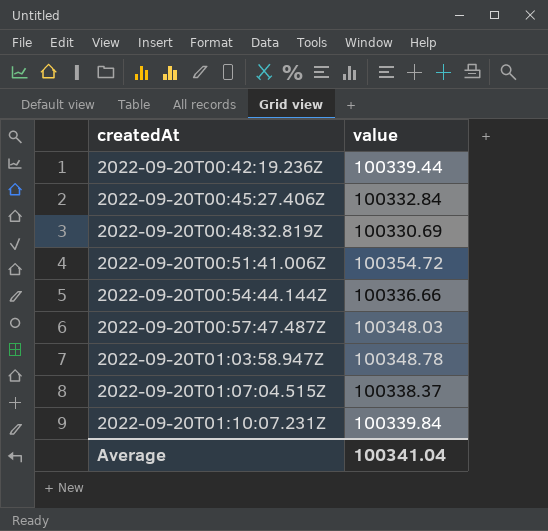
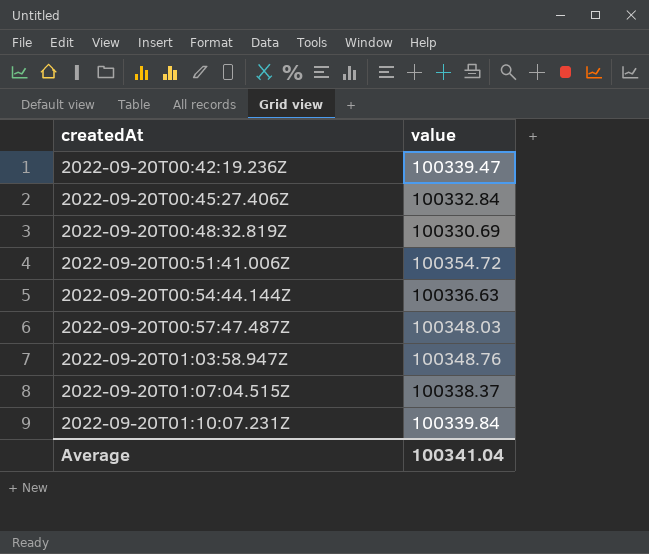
2022-09-20T00:42:19.236Z | value: 100339.44 -> 100339.47
2022-09-20T00:54:44.144Z | value: 100336.66 -> 100336.63
2022-09-20T01:03:58.947Z | value: 100348.78 -> 100348.76

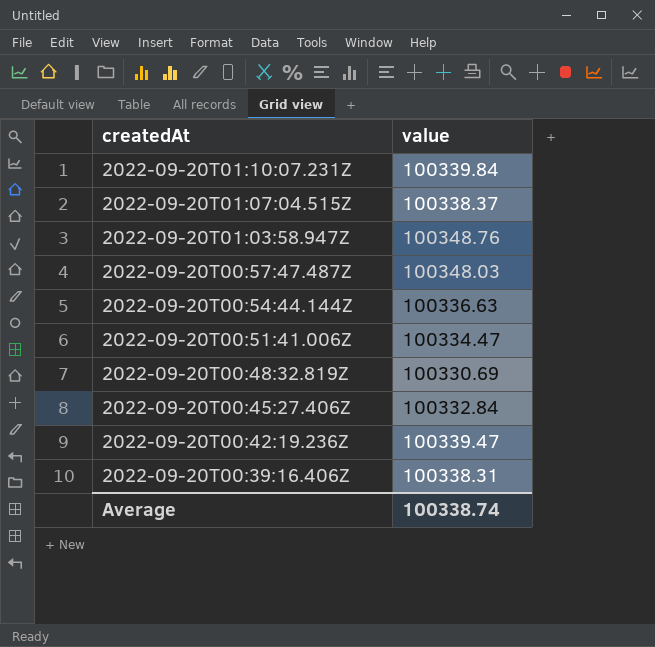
row order: createdAt ascending -> createdAt descending
2022-09-20T00:51:41.006Z | value: 100354.72 -> 100334.47
row 2022-09-20T00:39:16.406Z: none -> 100338.31
Average | value: 100341.04 -> 100338.74

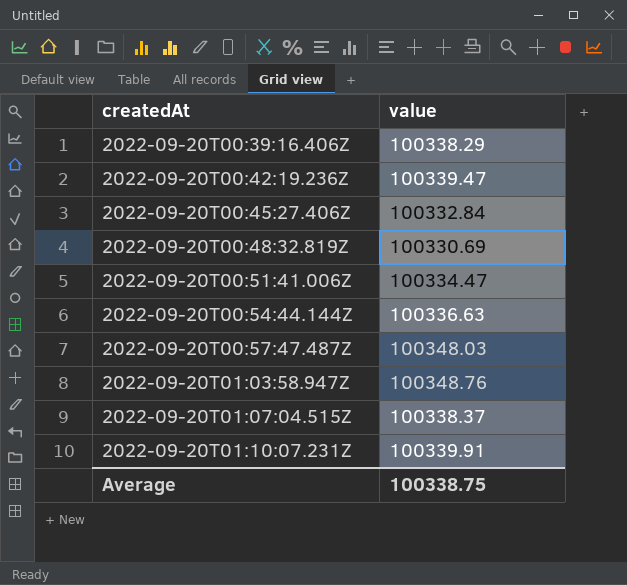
row order: createdAt descending -> createdAt ascending
2022-09-20T00:39:16.406Z | value: 100338.31 -> 100338.29
2022-09-20T01:10:07.231Z | value: 100339.84 -> 100339.91
Average | value: 100338.74 -> 100338.75

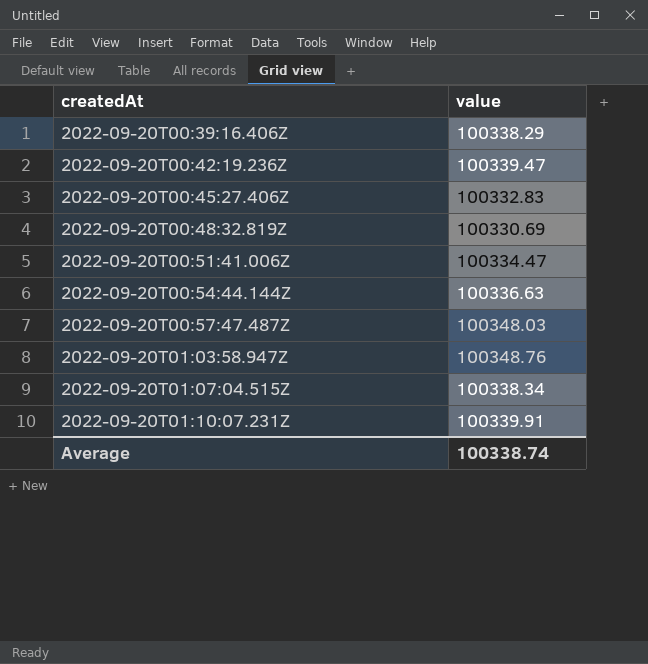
2022-09-20T00:45:27.406Z | value: 100332.84 -> 100332.83
2022-09-20T01:07:04.515Z | value: 100338.37 -> 100338.34
Average | value: 100338.75 -> 100338.74

